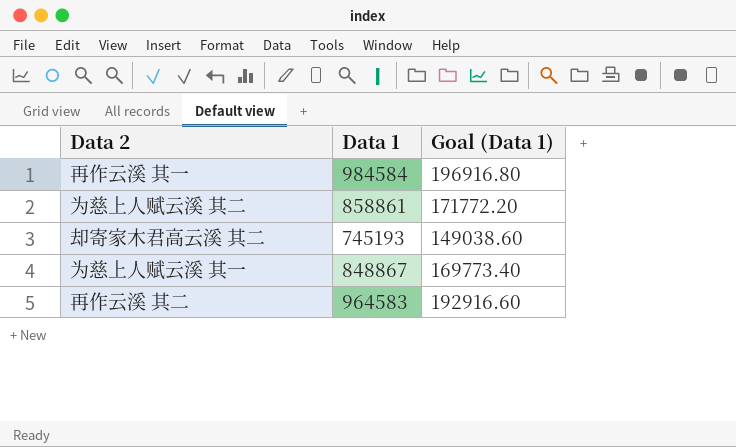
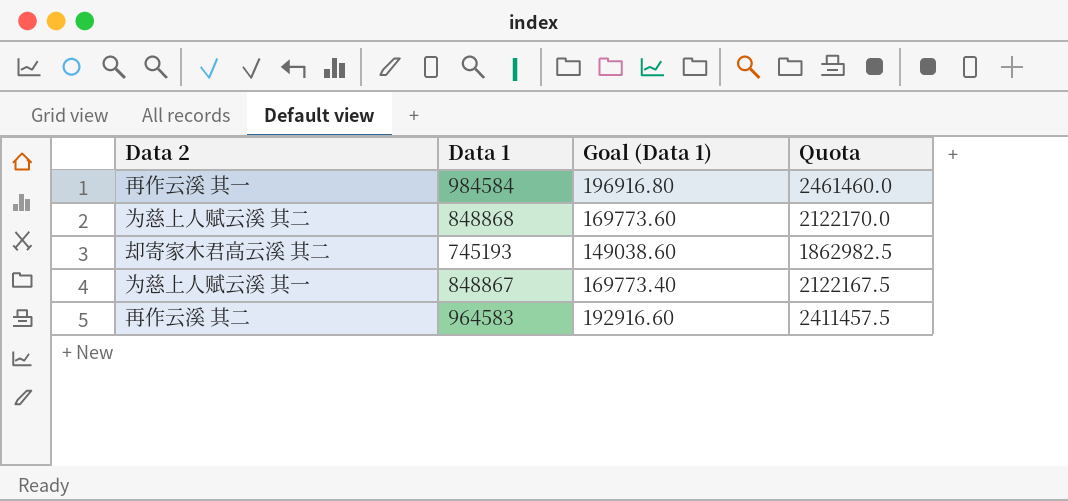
column Quota | formula: none -> [Data 1] * 2.5
为慈上人赋云溪 其二 | Data 1: 858861 -> 848868
为慈上人赋云溪 其二 | Goal (Data 1): 171772.20 -> 169773.60

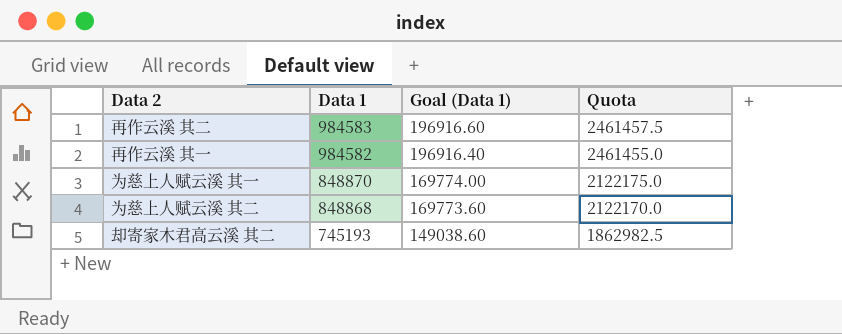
row order: none -> Data 1 descending
再作云溪 其二 | Data 1: 964583 -> 984583
再作云溪 其二 | Goal (Data 1): 192916.60 -> 196916.60
再作云溪 其二 | Quota: 2411457.5 -> 2461457.5
再作云溪 其一 | Data 1: 984584 -> 984582
再作云溪 其一 | Goal (Data 1): 196916.80 -> 196916.40
再作云溪 其一 | Quota: 2461460.0 -> 2461455.0
为慈上人赋云溪 其一 | Data 1: 848867 -> 848870
为慈上人赋云溪 其一 | Goal (Data 1): 169773.40 -> 169774.00
为慈上人赋云溪 其一 | Quota: 2122167.5 -> 2122175.0

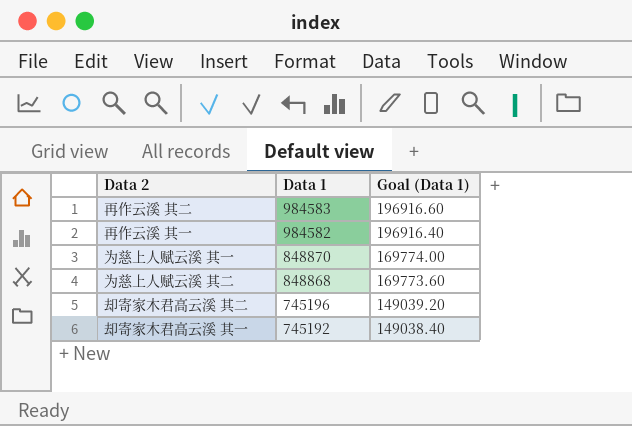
column Quota | formula: [Data 1] * 2.5 -> none
却寄家木君高云溪 其二 | Data 1: 745193 -> 745196
却寄家木君高云溪 其二 | Goal (Data 1): 149038.60 -> 149039.20
row 却寄家木君高云溪 其一: none -> 745192 | 149038.40

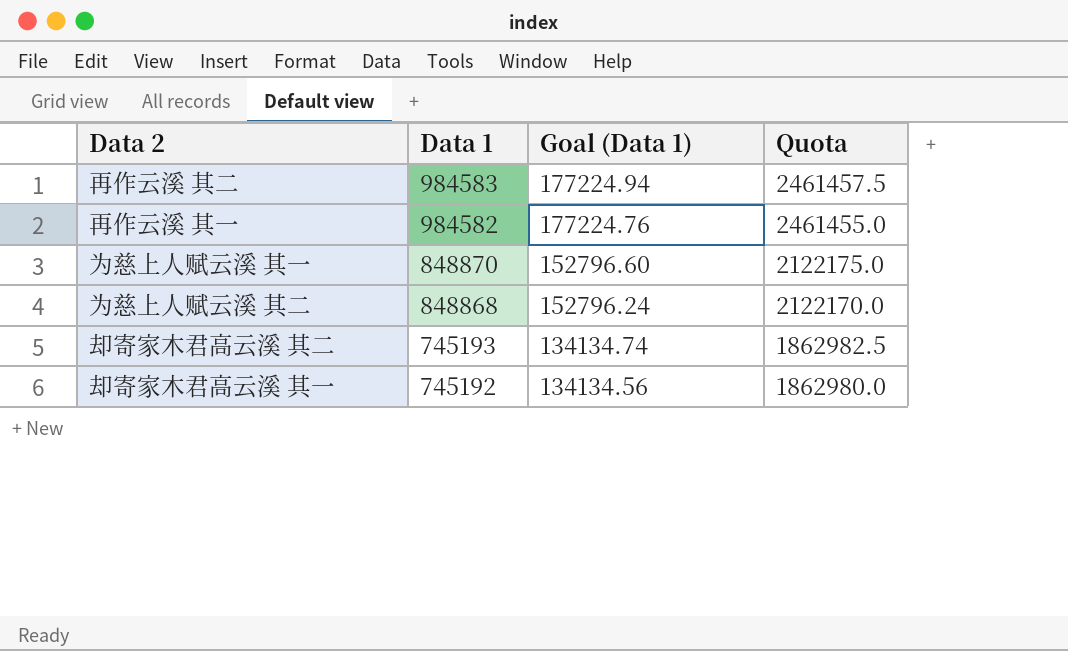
column Goal (Data 1) | formula: [Data 1] * 0.2 -> [Data 1] * 0.18
column Quota | formula: none -> [Data 1] * 2.5
却寄家木君高云溪 其二 | Data 1: 745196 -> 745193

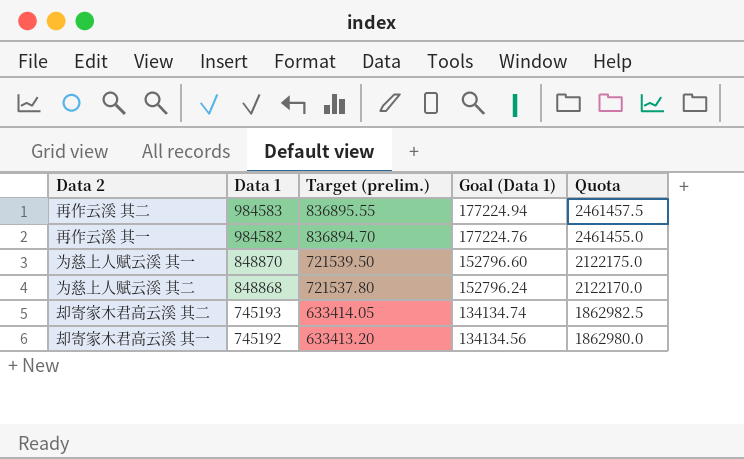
column Target (prelim.) | formula: none -> [Data 1] * 0.85

